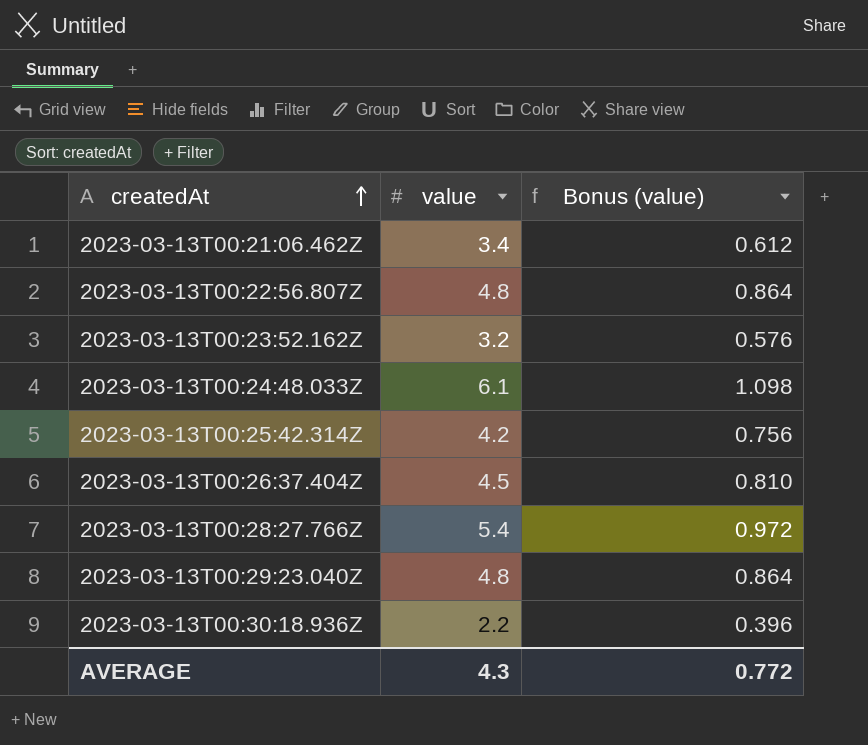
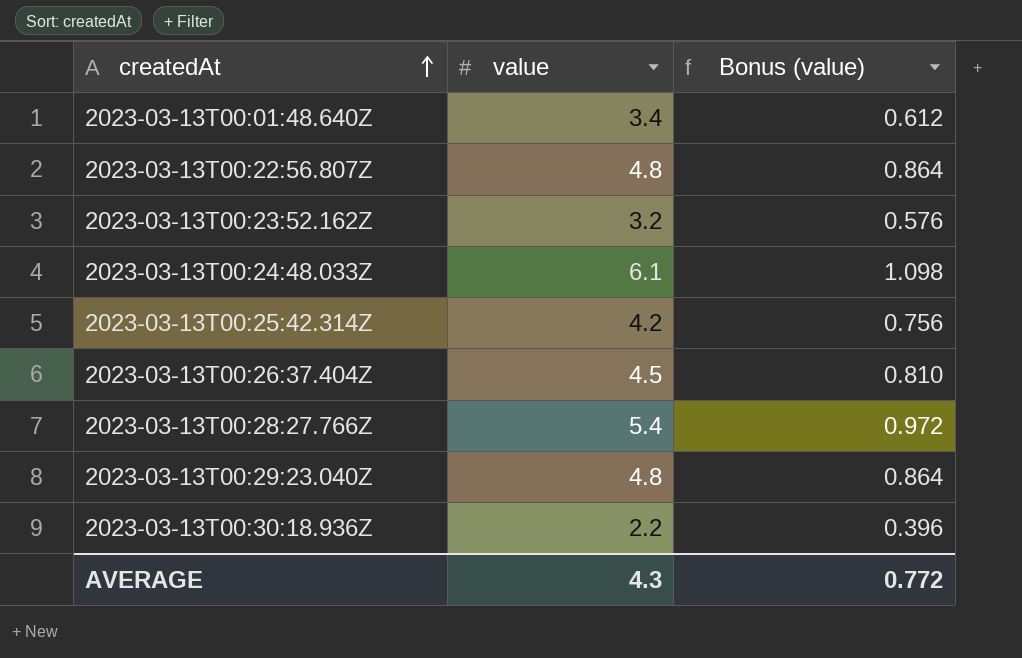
row 2023-03-13T00:21:06.462Z: 3.4 | 0.612 -> none
row 2023-03-13T00:01:48.640Z: none -> 3.4 | 0.612

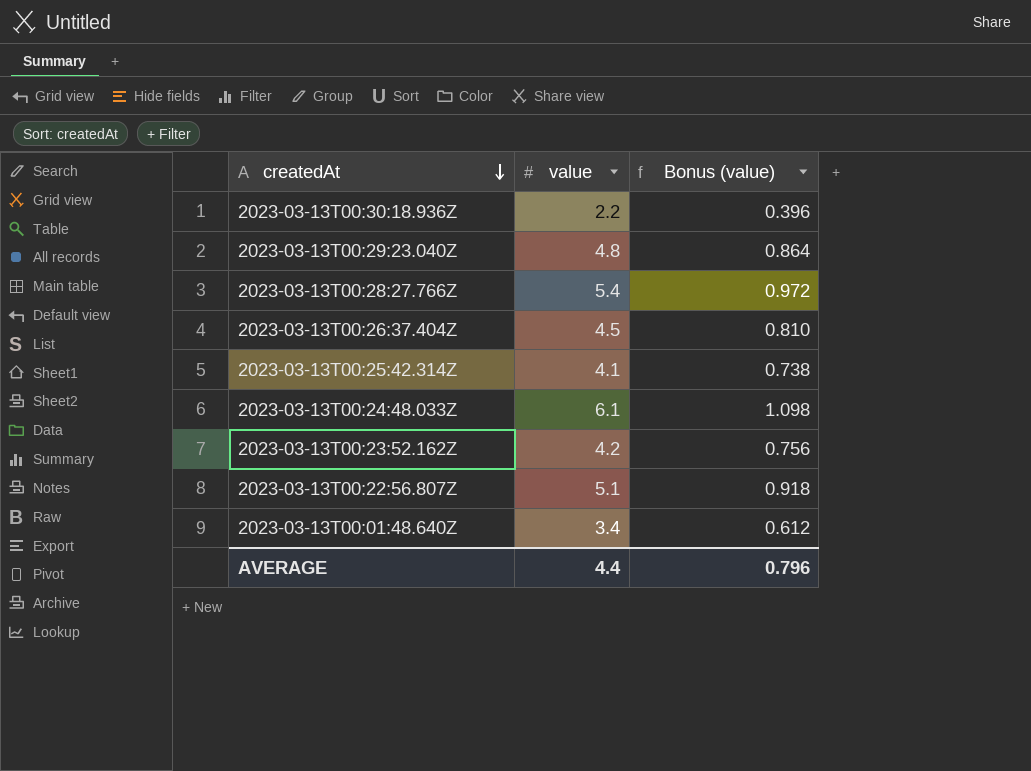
row order: createdAt ascending -> createdAt descending
2023-03-13T00:25:42.314Z | value: 4.2 -> 4.1
2023-03-13T00:25:42.314Z | Bonus (value): 0.756 -> 0.738
2023-03-13T00:23:52.162Z | value: 3.2 -> 4.2
2023-03-13T00:23:52.162Z | Bonus (value): 0.576 -> 0.756
2023-03-13T00:22:56.807Z | value: 4.8 -> 5.1
2023-03-13T00:22:56.807Z | Bonus (value): 0.864 -> 0.918
AVERAGE | value: 4.3 -> 4.4
AVERAGE | Bonus (value): 0.772 -> 0.796

